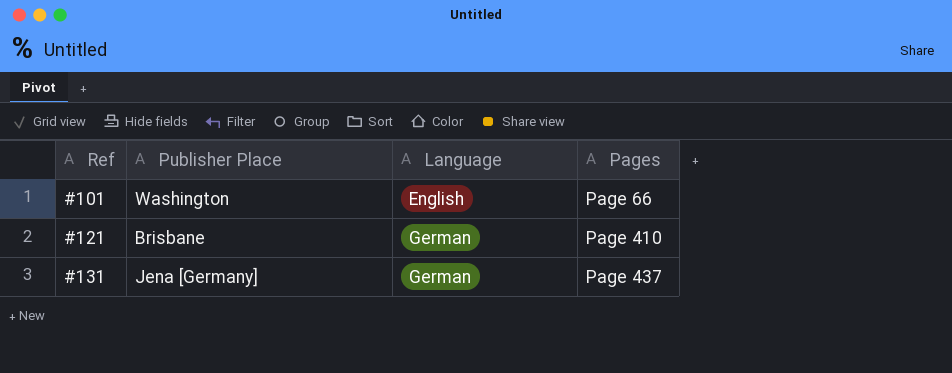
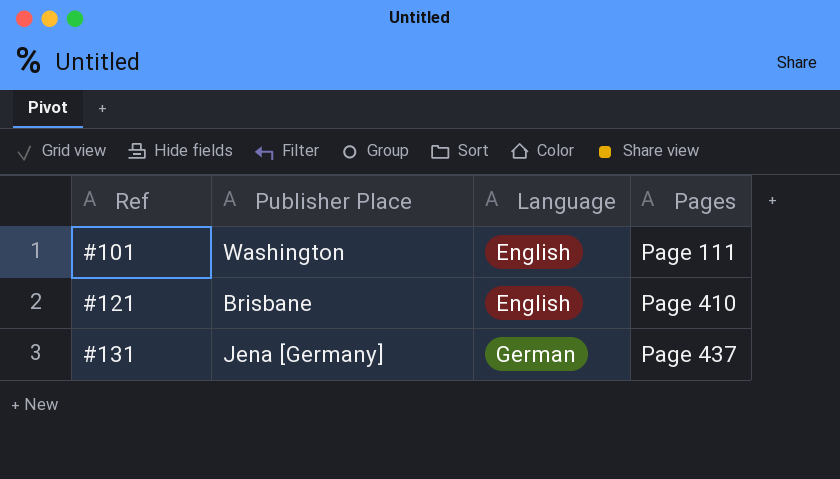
#101 | Pages: Page 66 -> Page 111
#121 | Language: German -> English

